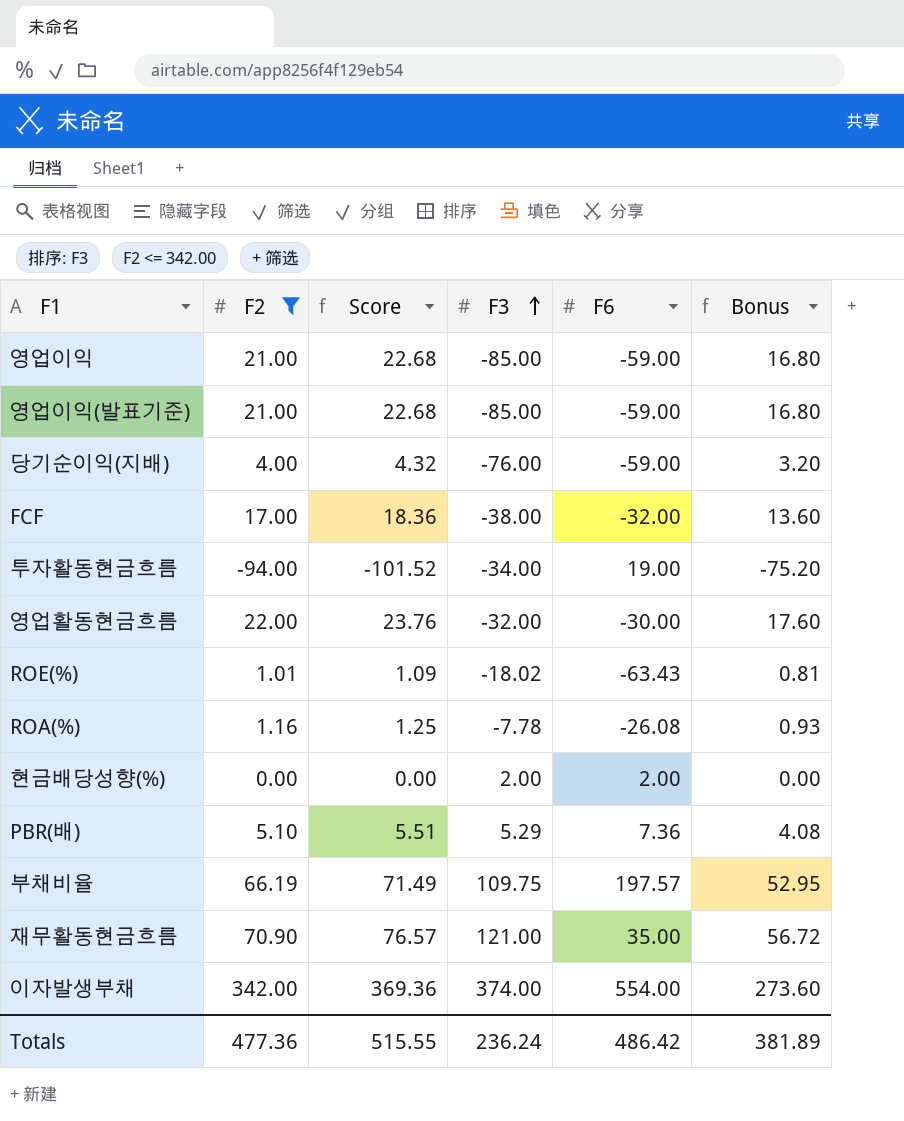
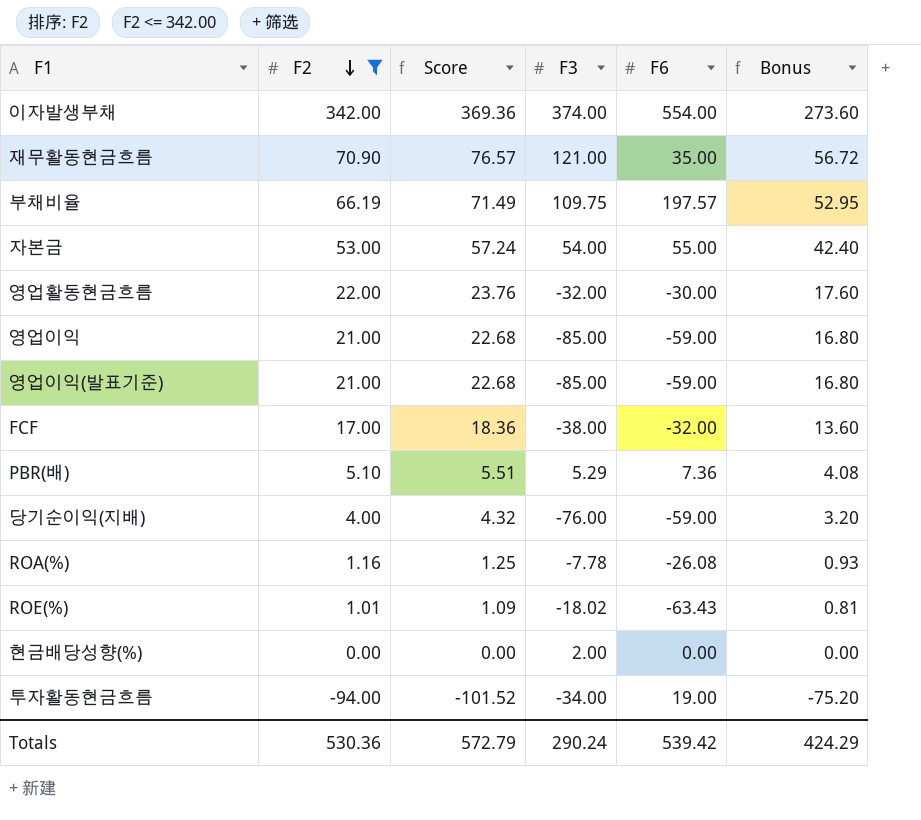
row order: F3 ascending -> F2 descending
row 자본금: none -> 53.00 | 57.24 | 54.00 | 55.00 | 42.40
현금배당성향(%) | F6: 2.00 -> 0.00
Totals | F2: 477.36 -> 530.36
Totals | Score: 515.55 -> 572.79
Totals | F3: 236.24 -> 290.24
Totals | F6: 486.42 -> 539.42
Totals | Bonus: 381.89 -> 424.29

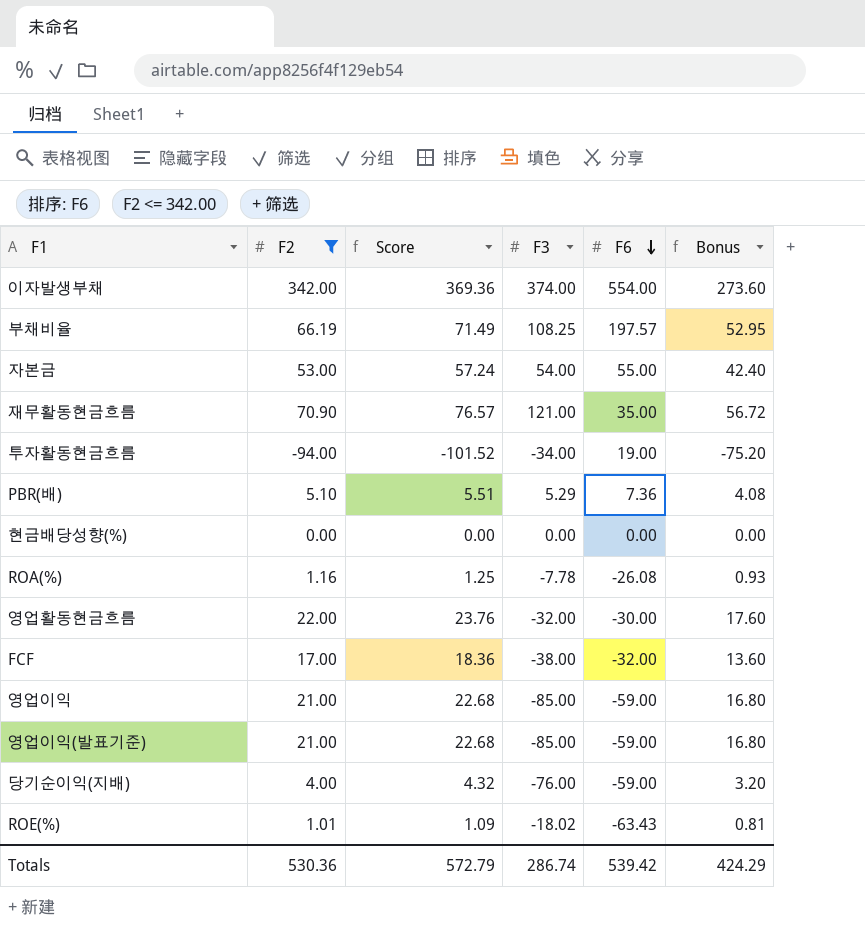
row order: F2 descending -> F6 descending
부채비율 | F3: 109.75 -> 108.25
현금배당성향(%) | F3: 2.00 -> 0.00
Totals | F3: 290.24 -> 286.74

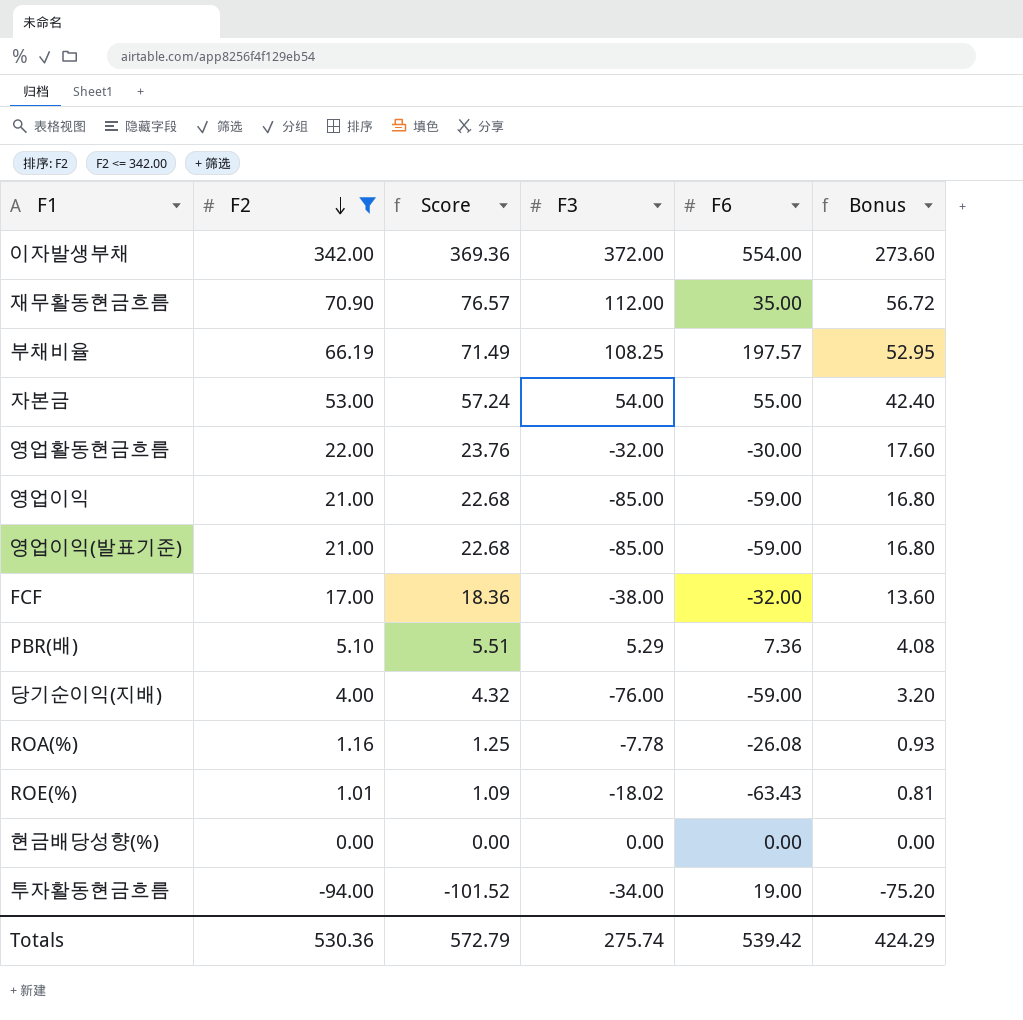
row order: F6 descending -> F2 descending
이자발생부채 | F3: 374.00 -> 372.00
재무활동현금흐름 | F3: 121.00 -> 112.00
Totals | F3: 286.74 -> 275.74

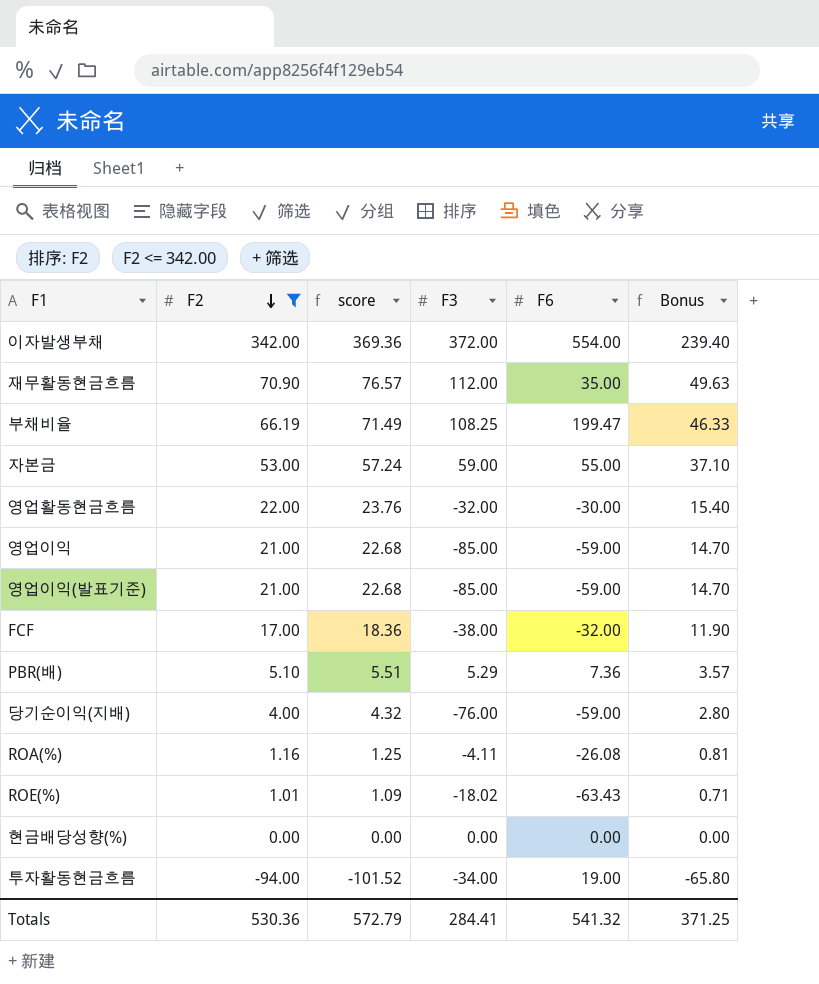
column name: Score -> score
column Bonus | formula: [F2] * 0.8 -> [F2] * 0.7
부채비율 | F6: 197.57 -> 199.47
자본금 | F3: 54.00 -> 59.00
ROA(%) | F3: -7.78 -> -4.11
Totals | F3: 275.74 -> 284.41
Totals | F6: 539.42 -> 541.32
Totals | Bonus: 424.29 -> 371.25

